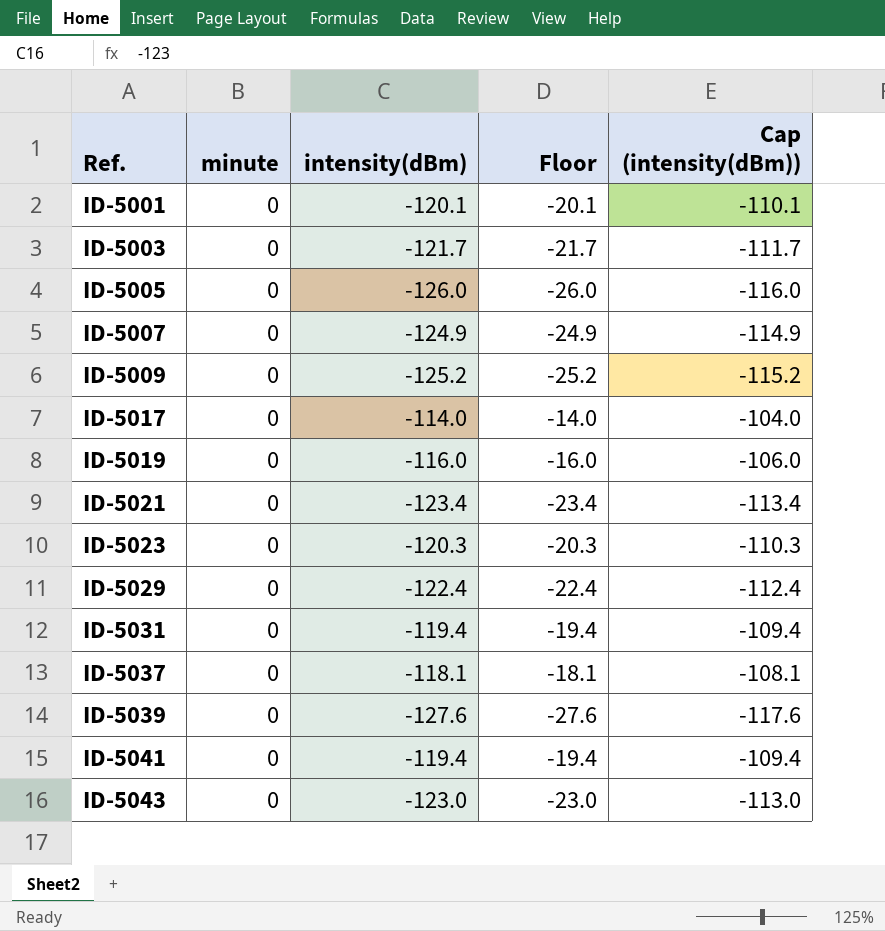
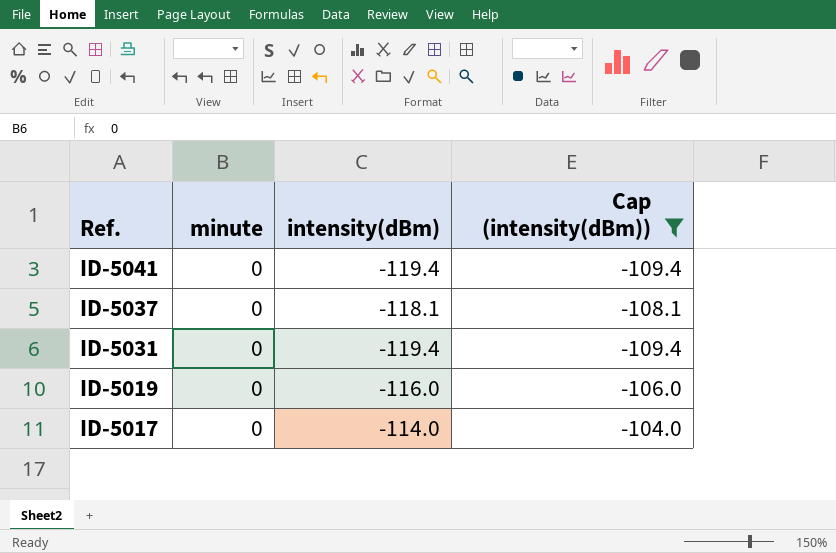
filter: none -> Cap (intensity(dBm)) >= -109.4
row order: Ref. ascending -> Ref. descending
column Floor | formula: [intensity(dBm)] + 100 -> none

